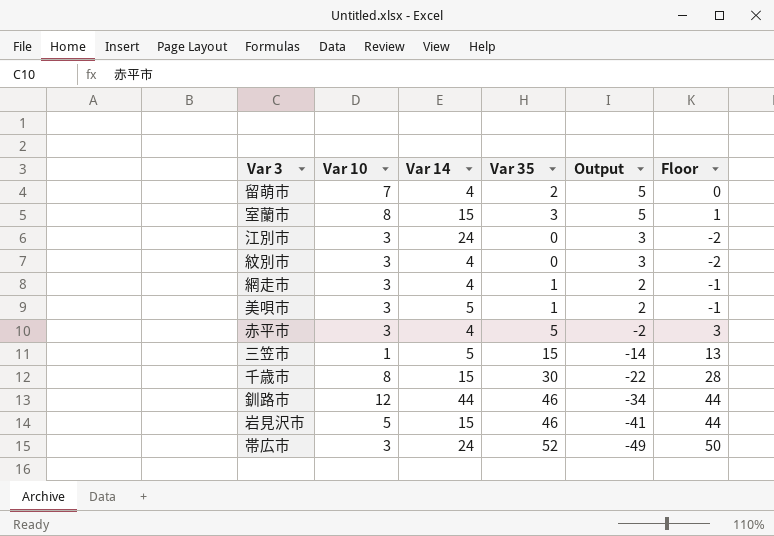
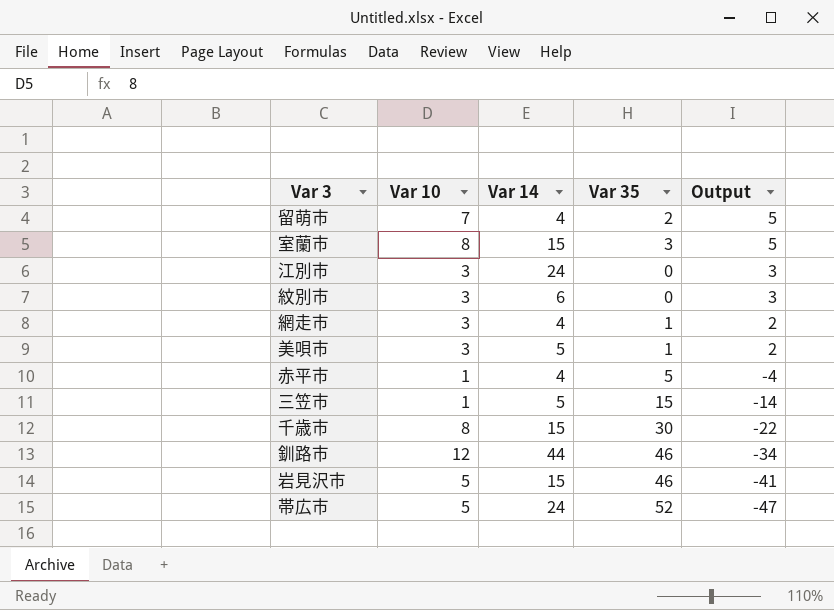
column Floor | formula: [Var 35] - 2 -> none
紋別市 | Var 14: 4 -> 6
赤平市 | Var 10: 3 -> 1
赤平市 | Output: -2 -> -4
帯広市 | Var 10: 3 -> 5
帯広市 | Output: -49 -> -47

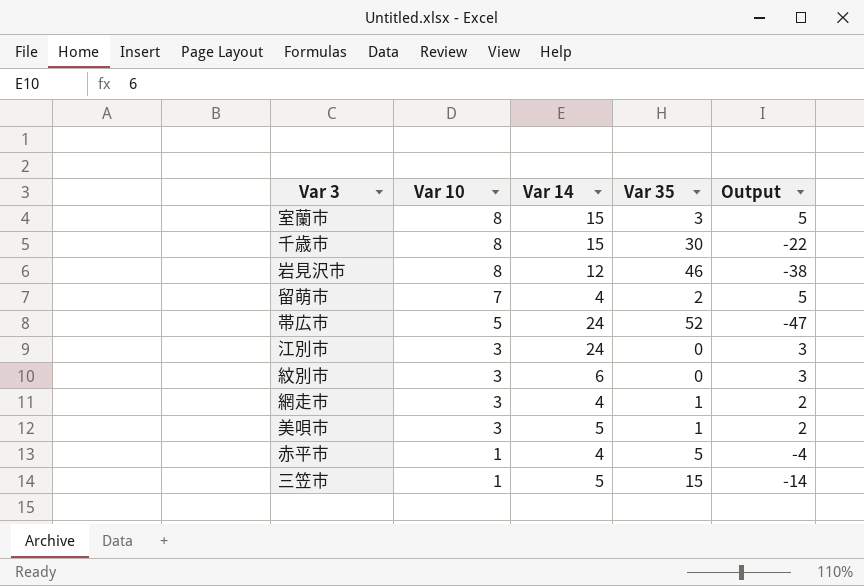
row order: Output descending -> Var 10 descending
row 釧路市: 12 | 44 | 46 | -34 -> none
岩見沢市 | Var 10: 5 -> 8
岩見沢市 | Var 14: 15 -> 12
岩見沢市 | Output: -41 -> -38

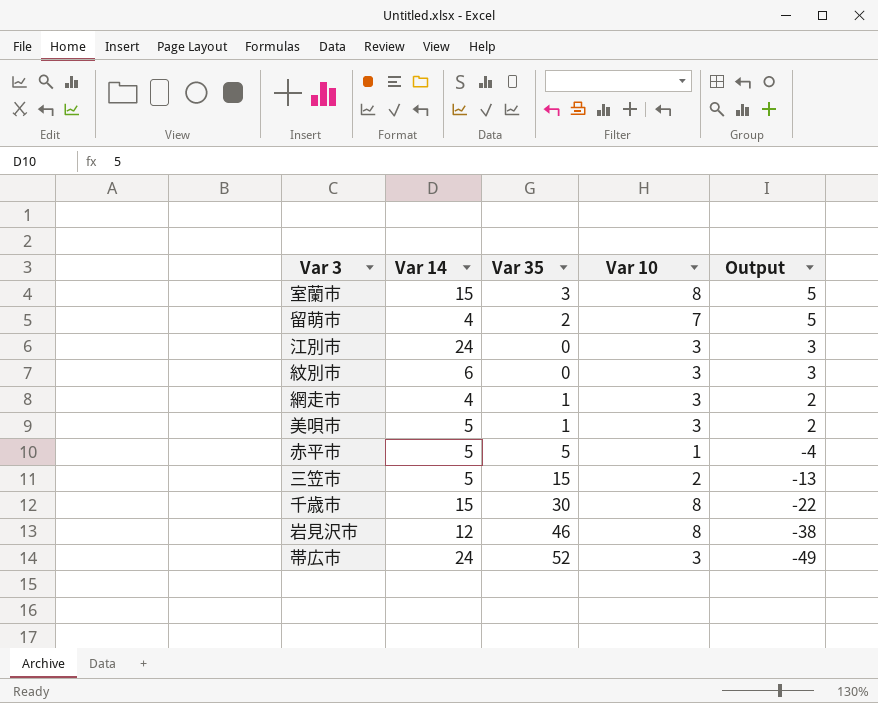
row order: Var 10 descending -> Output descending
column Var 10 | position: 2 -> 4
赤平市 | Var 14: 4 -> 5
三笠市 | Var 10: 1 -> 2
三笠市 | Output: -14 -> -13
帯広市 | Var 10: 5 -> 3
帯広市 | Output: -47 -> -49

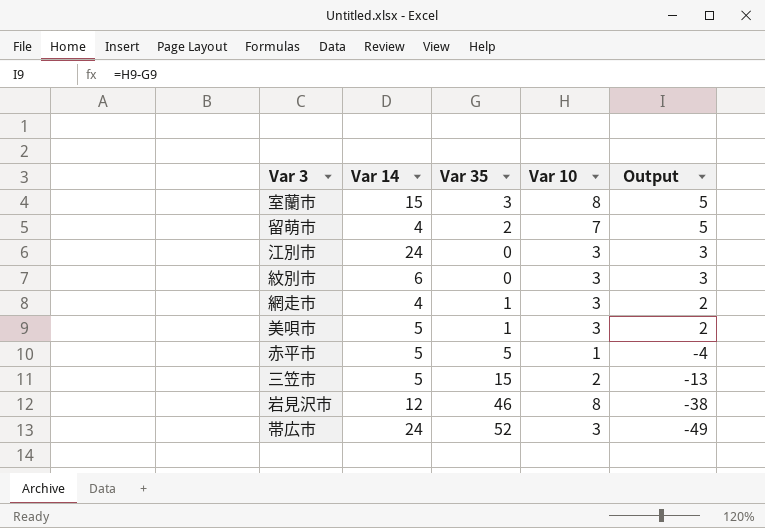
row 千歳市: 15 | 30 | 8 | -22 -> none

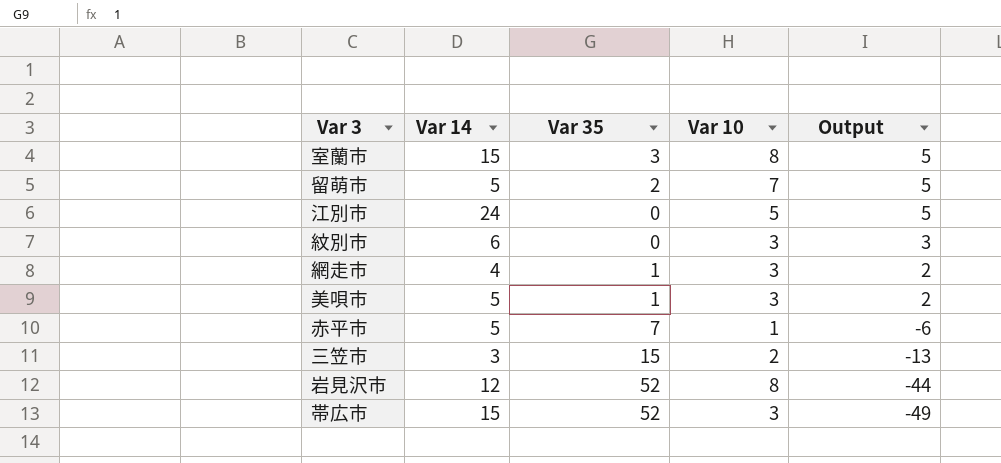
留萌市 | Var 14: 4 -> 5
江別市 | Var 10: 3 -> 5
江別市 | Output: 3 -> 5
赤平市 | Var 35: 5 -> 7
赤平市 | Output: -4 -> -6
三笠市 | Var 14: 5 -> 3
岩見沢市 | Var 35: 46 -> 52
岩見沢市 | Output: -38 -> -44
帯広市 | Var 14: 24 -> 15

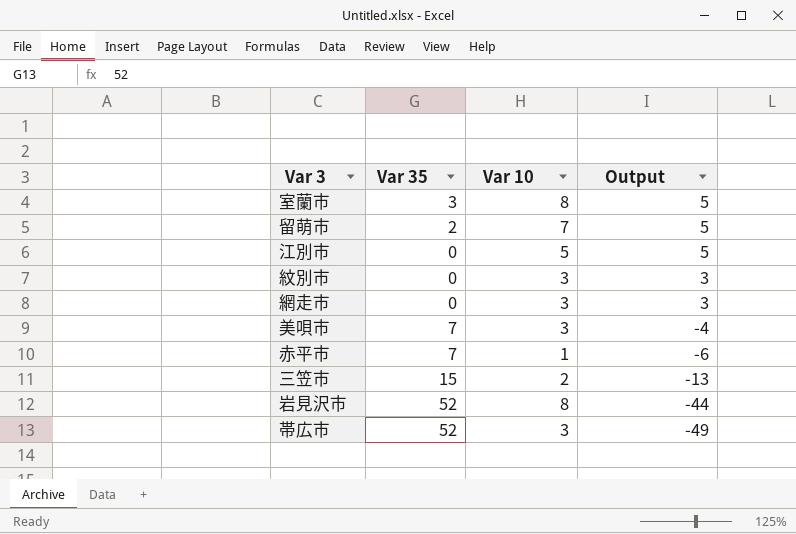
column Var 14 | position: 2 -> none
網走市 | Var 35: 1 -> 0
網走市 | Output: 2 -> 3
美唄市 | Var 35: 1 -> 7
美唄市 | Output: 2 -> -4

